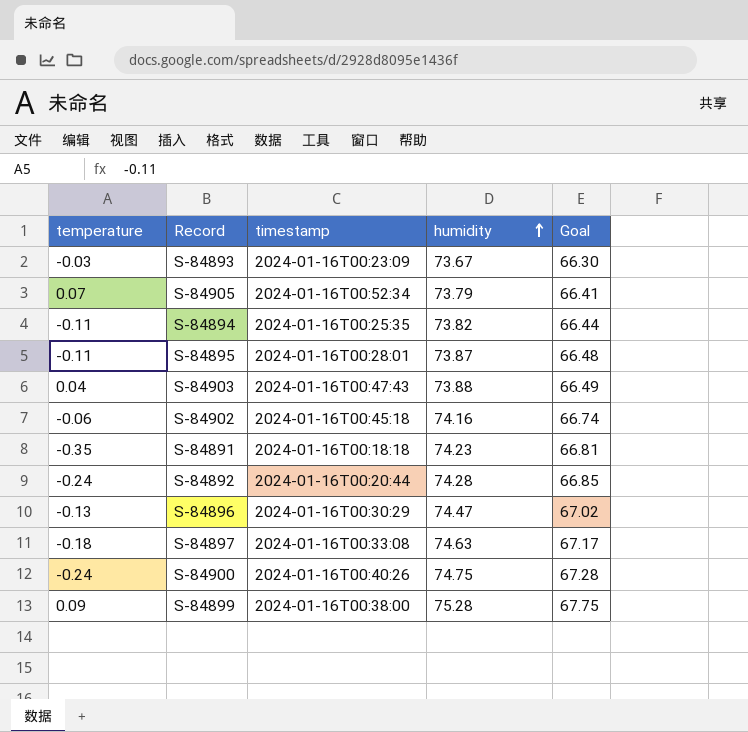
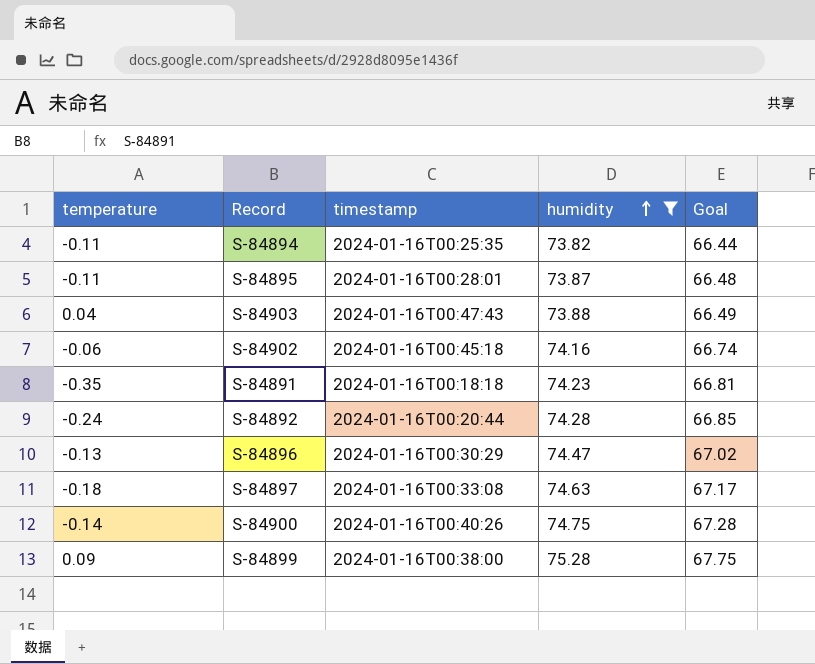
filter: none -> humidity >= 73.82
S-84900 | temperature: -0.24 -> -0.14

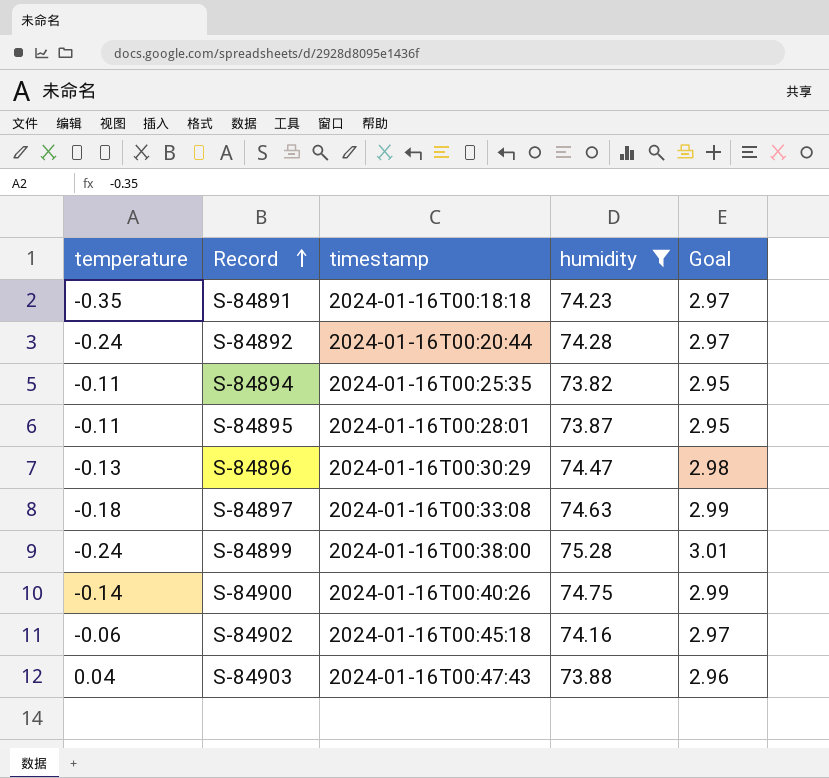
row order: humidity ascending -> Record ascending
column Goal | formula: [humidity] * 0.9 -> [humidity] * 0.04
S-84899 | temperature: 0.09 -> -0.24

